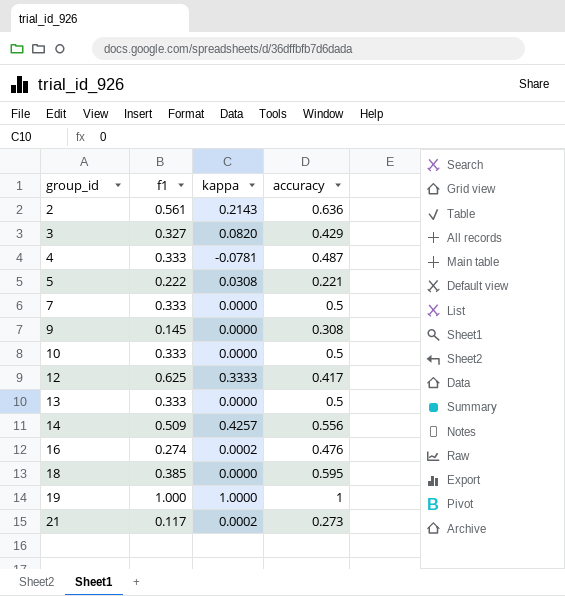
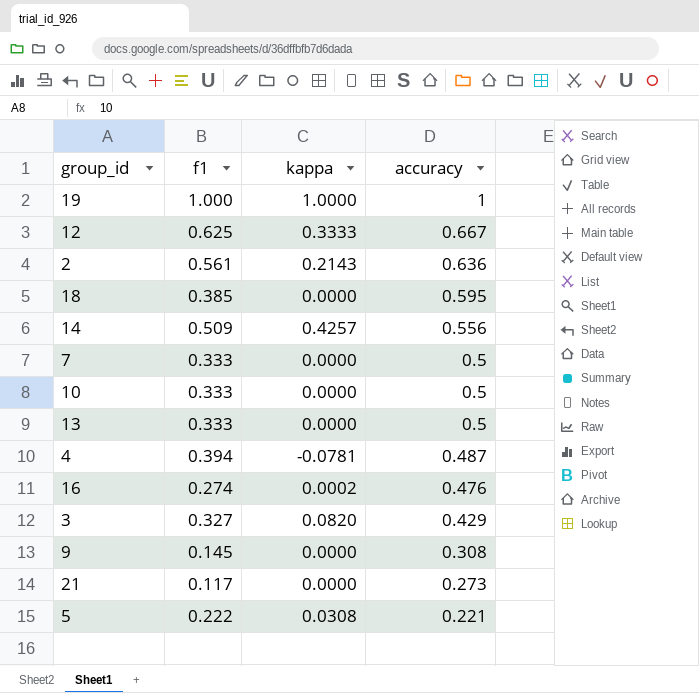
row order: group_id ascending -> accuracy descending
12 | accuracy: 0.417 -> 0.667
4 | f1: 0.333 -> 0.394
21 | kappa: 0.0002 -> 0.0000

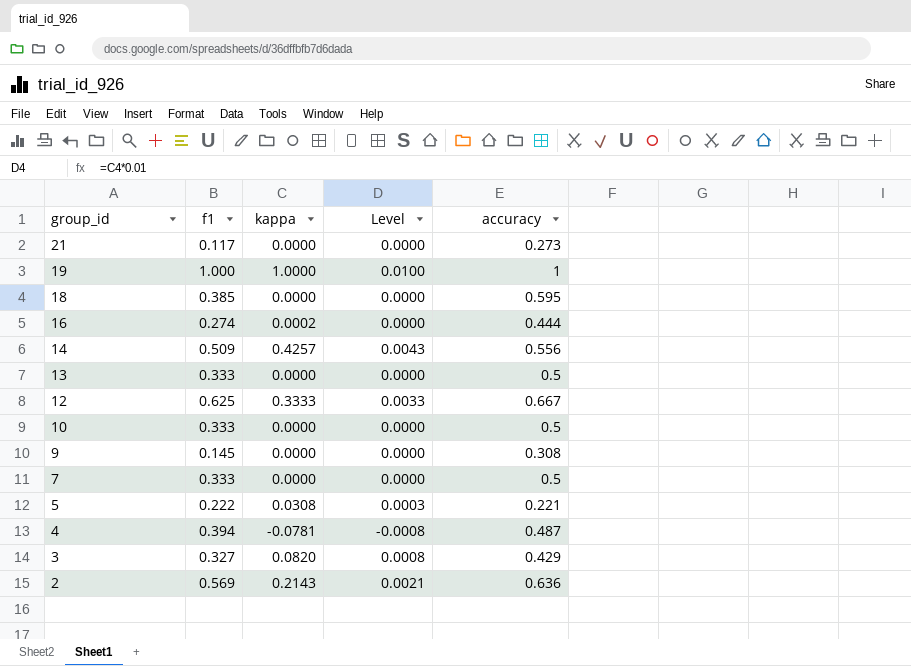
row order: accuracy descending -> group_id descending
column Level | formula: none -> [kappa] * 0.01
16 | accuracy: 0.476 -> 0.444
2 | f1: 0.561 -> 0.569

